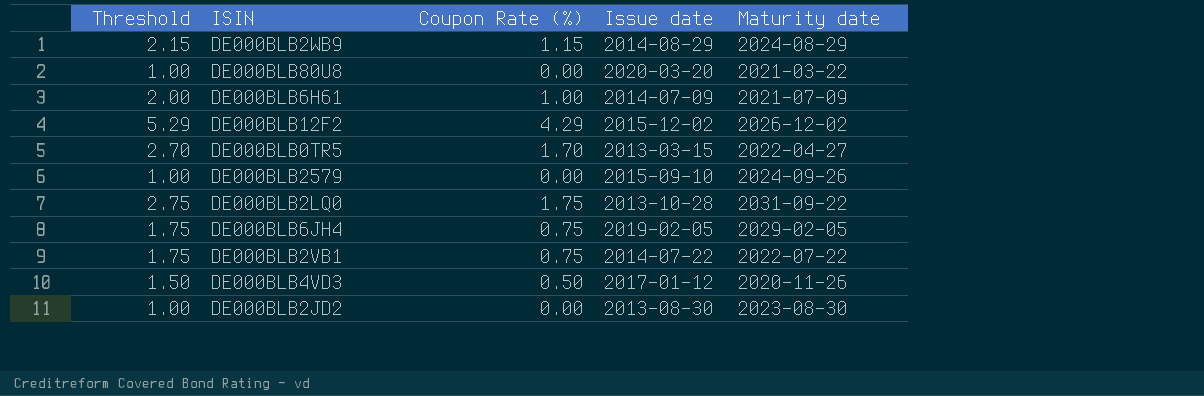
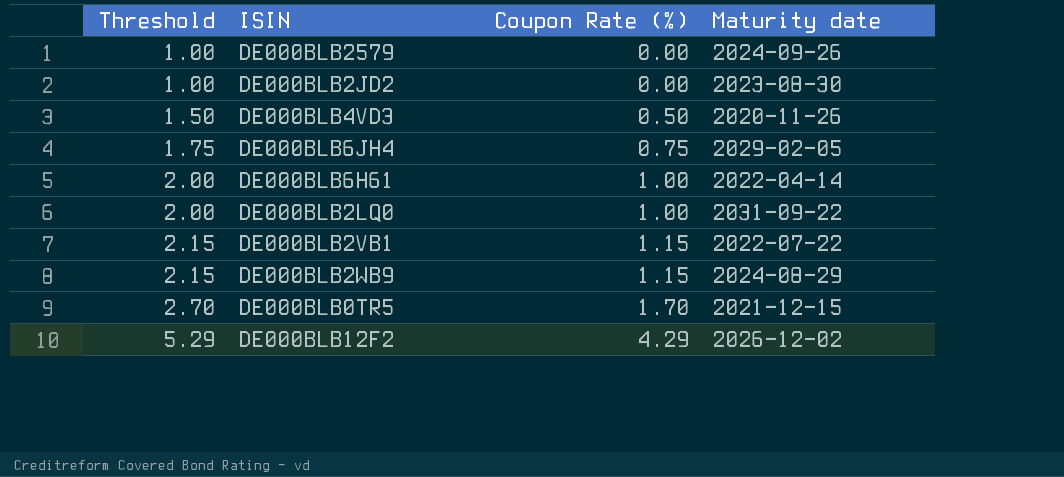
row order: none -> Threshold ascending
column Issue date | position: 4 -> none
row DE000BLB80U8: 1.00 | 0.00 | 2020-03-20 | 2021-03-22 -> none
DE000BLB6H61 | Maturity date: 2021-07-09 -> 2022-04-14
DE000BLB2LQ0 | Threshold: 2.75 -> 2.00
DE000BLB2LQ0 | Coupon Rate (%): 1.75 -> 1.00
DE000BLB2VB1 | Threshold: 1.75 -> 2.15
DE000BLB2VB1 | Coupon Rate (%): 0.75 -> 1.15
DE000BLB0TR5 | Maturity date: 2022-04-27 -> 2021-12-15

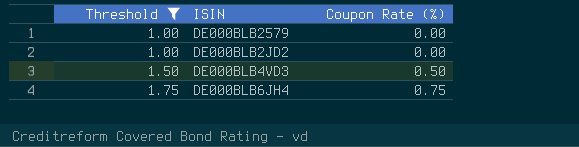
filter: none -> Threshold <= 1.75
column Maturity date | position: 4 -> none

